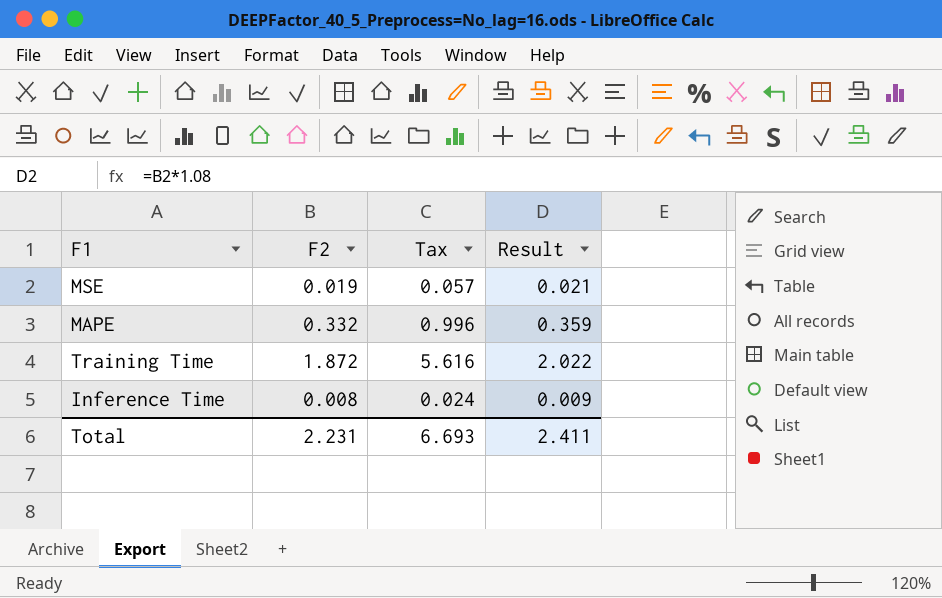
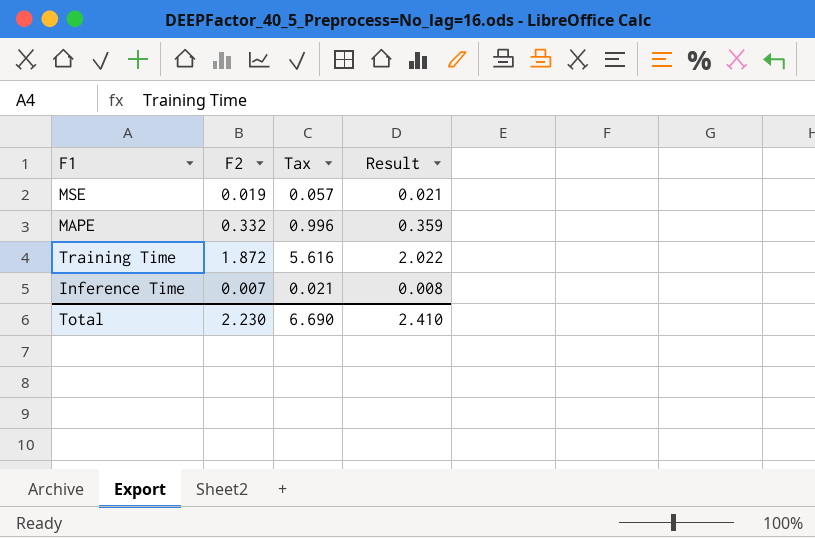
Inference Time | F2: 0.008 -> 0.007
Inference Time | Tax: 0.024 -> 0.021
Inference Time | Result: 0.009 -> 0.008
Total | F2: 2.231 -> 2.230
Total | Tax: 6.693 -> 6.690
Total | Result: 2.411 -> 2.410

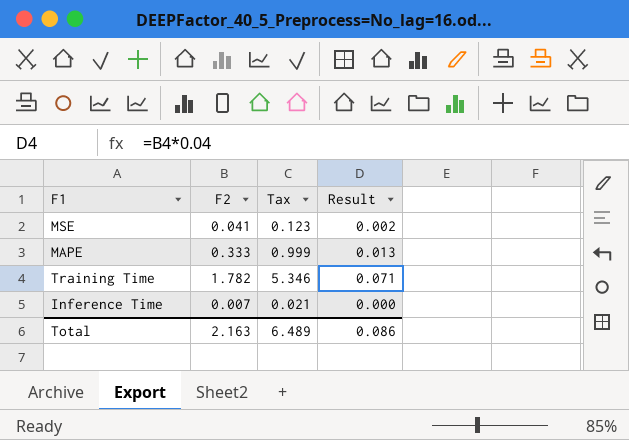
column Result | formula: [F2] * 1.08 -> [F2] * 0.04
MSE | F2: 0.019 -> 0.041
MSE | Tax: 0.057 -> 0.123
MAPE | F2: 0.332 -> 0.333
MAPE | Tax: 0.996 -> 0.999
Training Time | F2: 1.872 -> 1.782
Training Time | Tax: 5.616 -> 5.346
Total | F2: 2.230 -> 2.163
Total | Tax: 6.690 -> 6.489
Total | Result: 2.410 -> 0.086

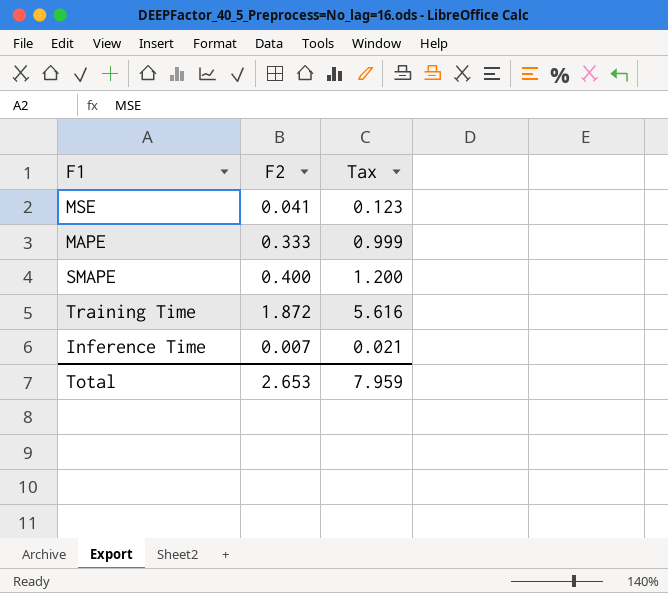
column Result | formula: [F2] * 0.04 -> none
row SMAPE: none -> 0.400 | 1.200
Training Time | F2: 1.782 -> 1.872
Training Time | Tax: 5.346 -> 5.616
Total | F2: 2.163 -> 2.653
Total | Tax: 6.489 -> 7.959

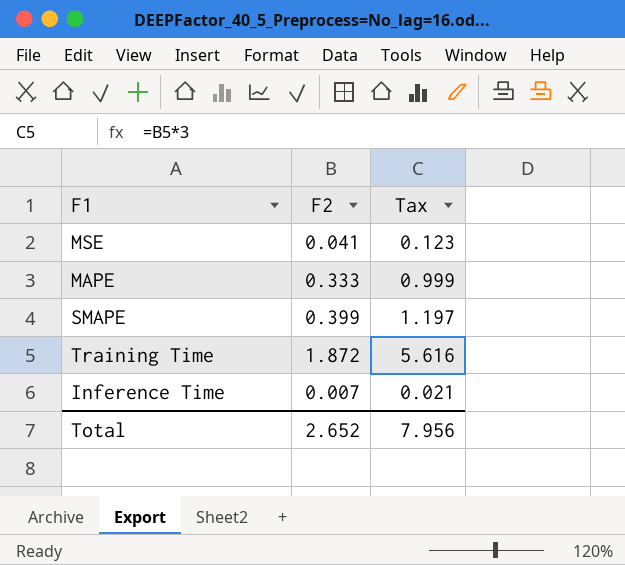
SMAPE | F2: 0.400 -> 0.399
SMAPE | Tax: 1.200 -> 1.197
Total | F2: 2.653 -> 2.652
Total | Tax: 7.959 -> 7.956

